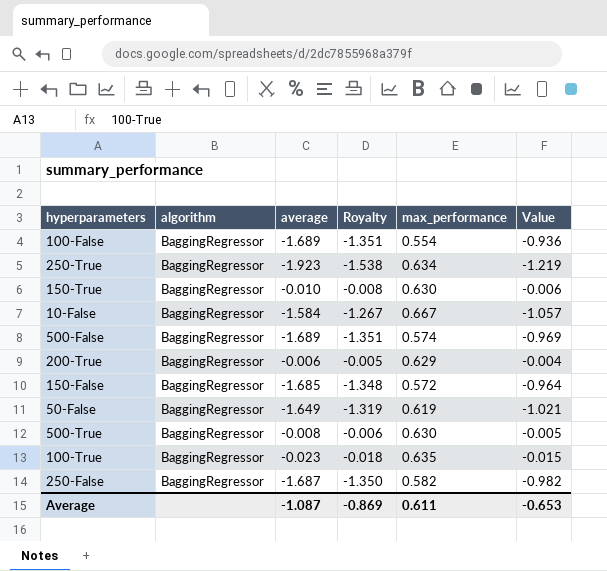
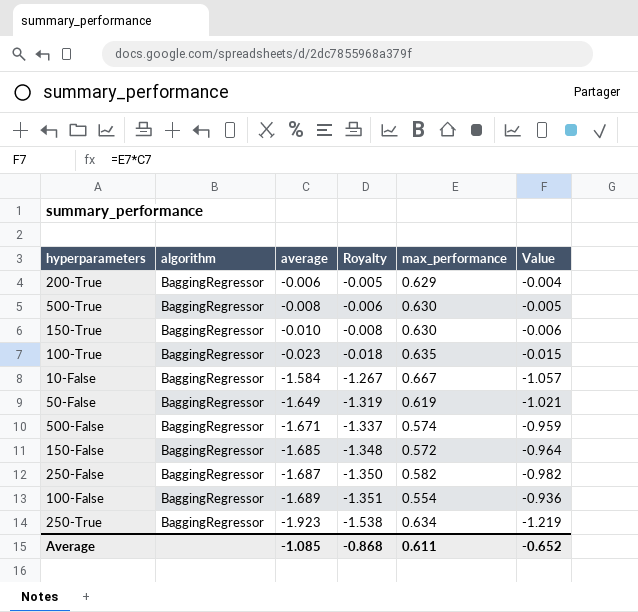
row order: none -> average descending
500-False | average: -1.689 -> -1.671
500-False | Royalty: -1.351 -> -1.337
500-False | Value: -0.969 -> -0.959
Average | average: -1.087 -> -1.085
Average | Royalty: -0.869 -> -0.868
Average | Value: -0.653 -> -0.652

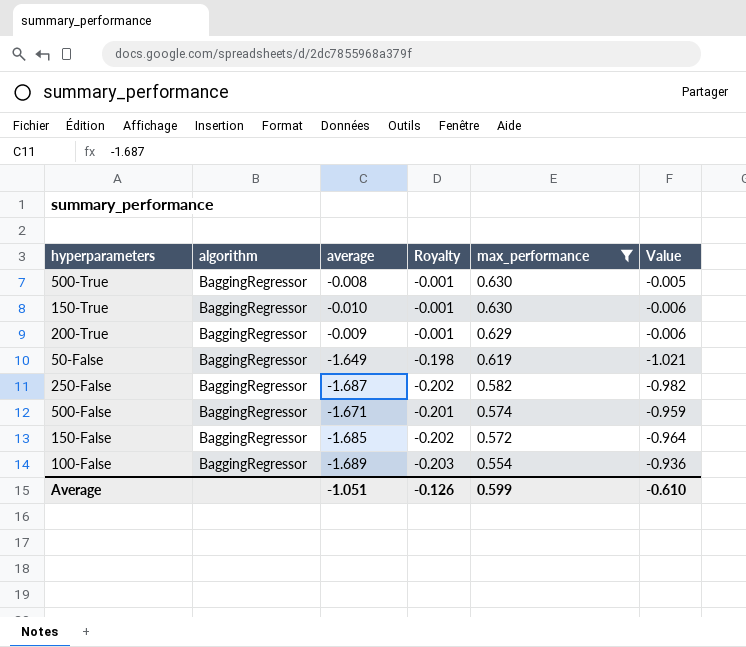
filter: none -> max_performance <= 0.630
row order: average descending -> max_performance descending
column Royalty | formula: [average] * 0.8 -> [average] * 0.12
200-True | average: -0.006 -> -0.009
200-True | Value: -0.004 -> -0.006
Average | average: -1.085 -> -1.051
Average | Royalty: -0.868 -> -0.126
Average | max_performance: 0.611 -> 0.599
Average | Value: -0.652 -> -0.610

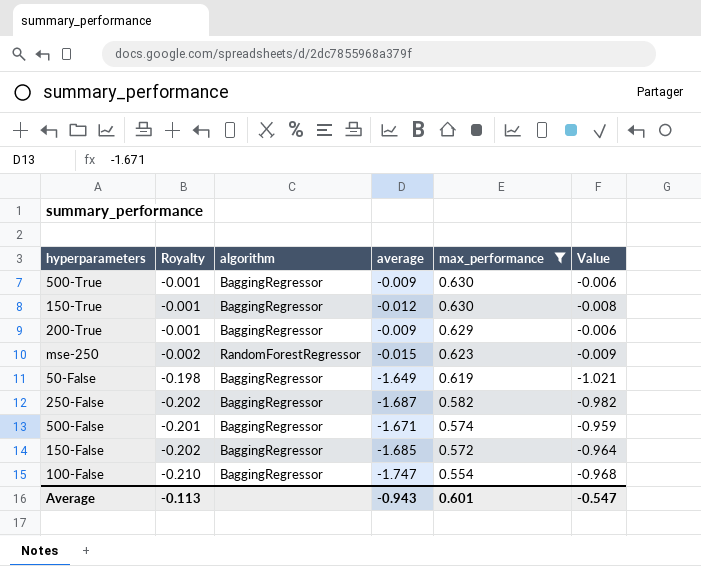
column Royalty | position: 4 -> 2
500-True | average: -0.008 -> -0.009
500-True | Value: -0.005 -> -0.006
150-True | average: -0.010 -> -0.012
150-True | Value: -0.006 -> -0.008
row mse-250: none -> -0.002 | RandomForestRegressor | -0.015 | 0.623 | -0.009
100-False | Royalty: -0.203 -> -0.210
100-False | average: -1.689 -> -1.747
100-False | Value: -0.936 -> -0.968
Average | Royalty: -0.126 -> -0.113
Average | average: -1.051 -> -0.943
Average | max_performance: 0.599 -> 0.601
Average | Value: -0.610 -> -0.547

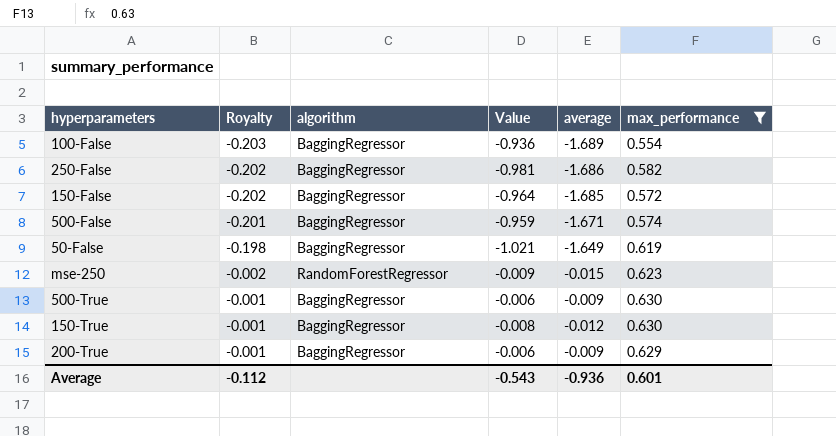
row order: max_performance descending -> Royalty ascending
column Value | position: 6 -> 4
100-False | Royalty: -0.210 -> -0.203
100-False | Value: -0.968 -> -0.936
100-False | average: -1.747 -> -1.689
250-False | Value: -0.982 -> -0.981
250-False | average: -1.687 -> -1.686
Average | Royalty: -0.113 -> -0.112
Average | Value: -0.547 -> -0.543
Average | average: -0.943 -> -0.936

